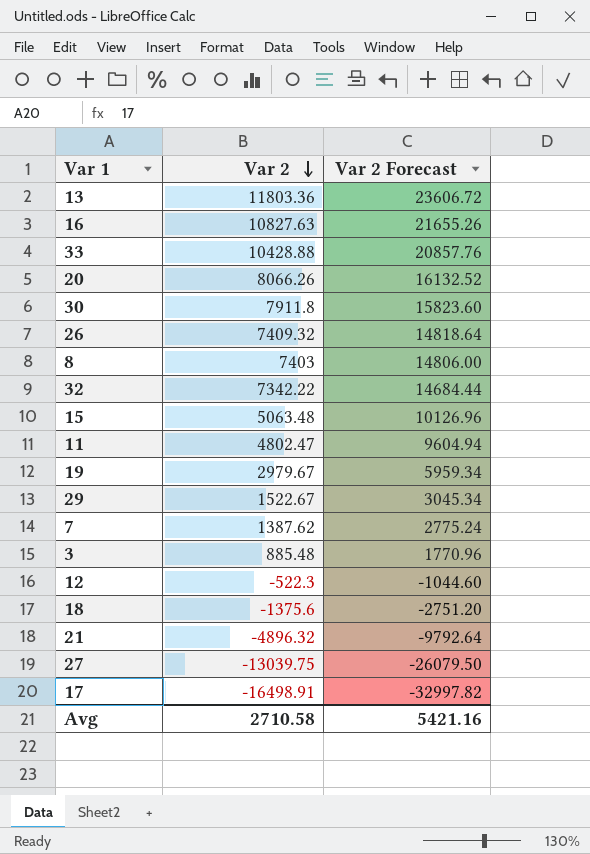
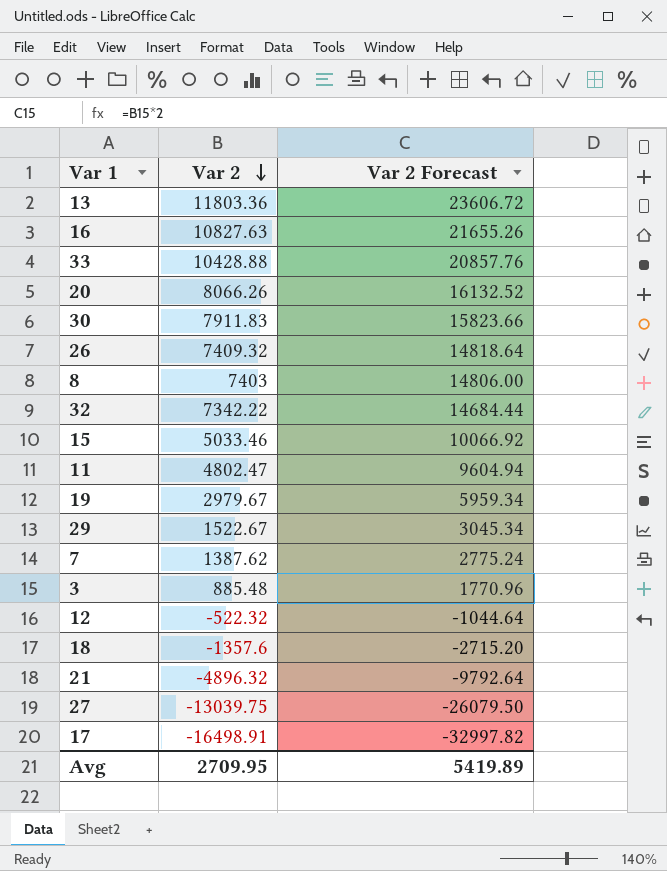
30 | Var 2: 7911.8 -> 7911.83
30 | Var 2 Forecast: 15823.60 -> 15823.66
15 | Var 2: 5063.48 -> 5033.46
15 | Var 2 Forecast: 10126.96 -> 10066.92
12 | Var 2: -522.3 -> -522.32
12 | Var 2 Forecast: -1044.60 -> -1044.64
18 | Var 2: -1375.6 -> -1357.6
18 | Var 2 Forecast: -2751.20 -> -2715.20
Avg | Var 2: 2710.58 -> 2709.95
Avg | Var 2 Forecast: 5421.16 -> 5419.89

